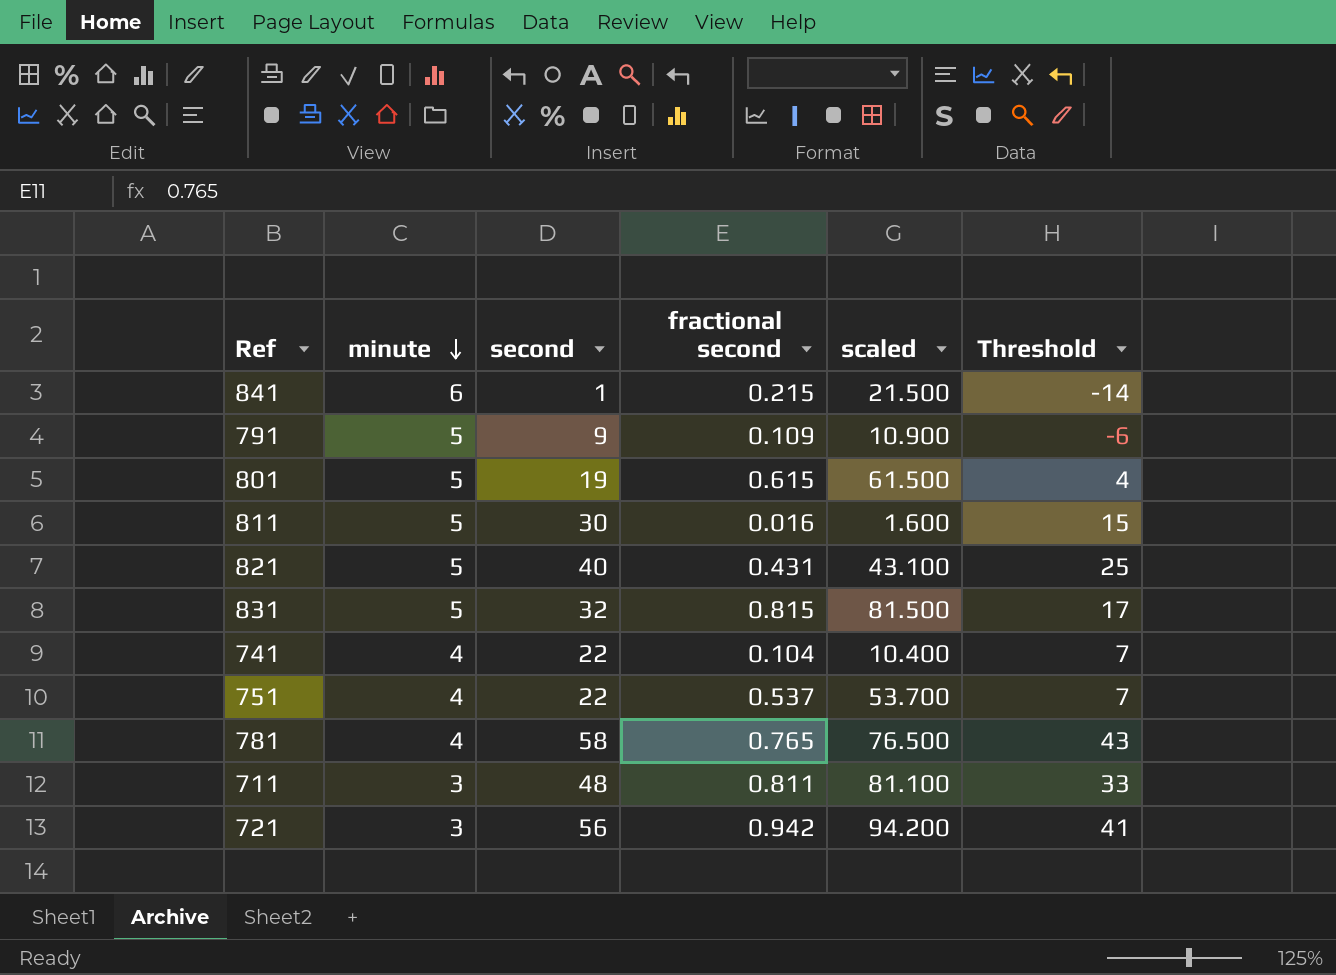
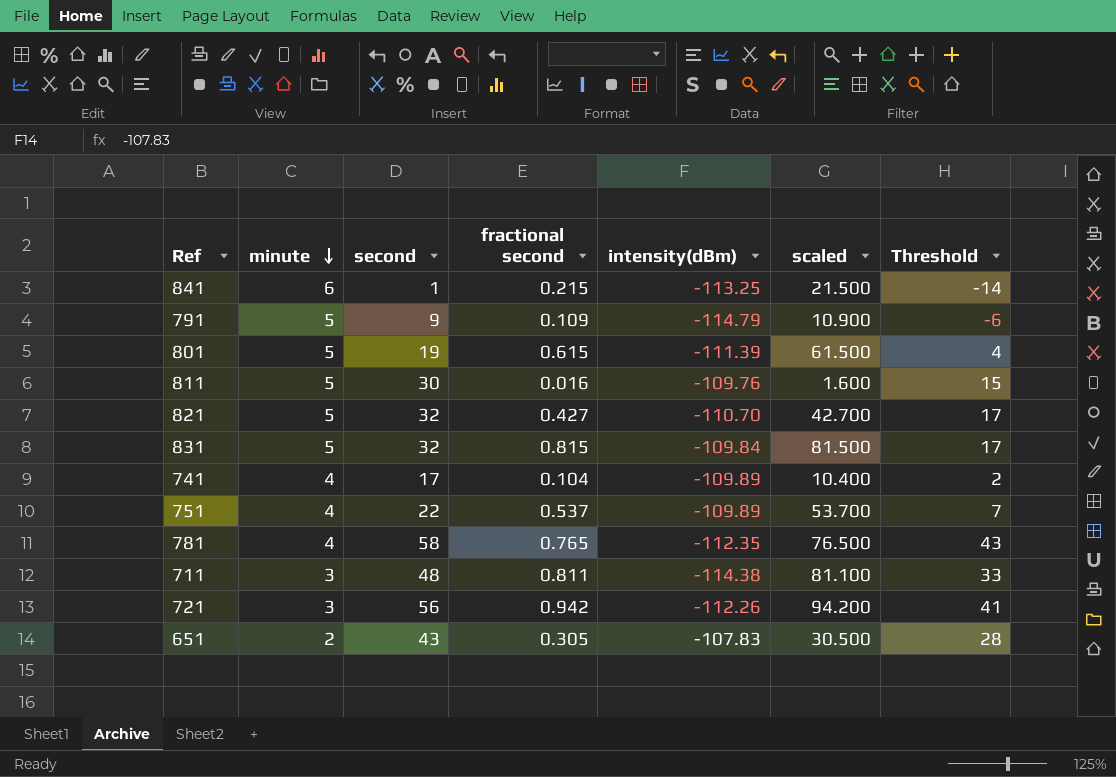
column intensity(dBm) | position: none -> 5
821 | second: 40 -> 32
821 | fractional second: 0.431 -> 0.427
821 | scaled: 43.100 -> 42.700
821 | Threshold: 25 -> 17
741 | second: 22 -> 17
741 | Threshold: 7 -> 2
row 651: none -> 2 | 43 | 0.305 | -107.83 | 30.500 | 28

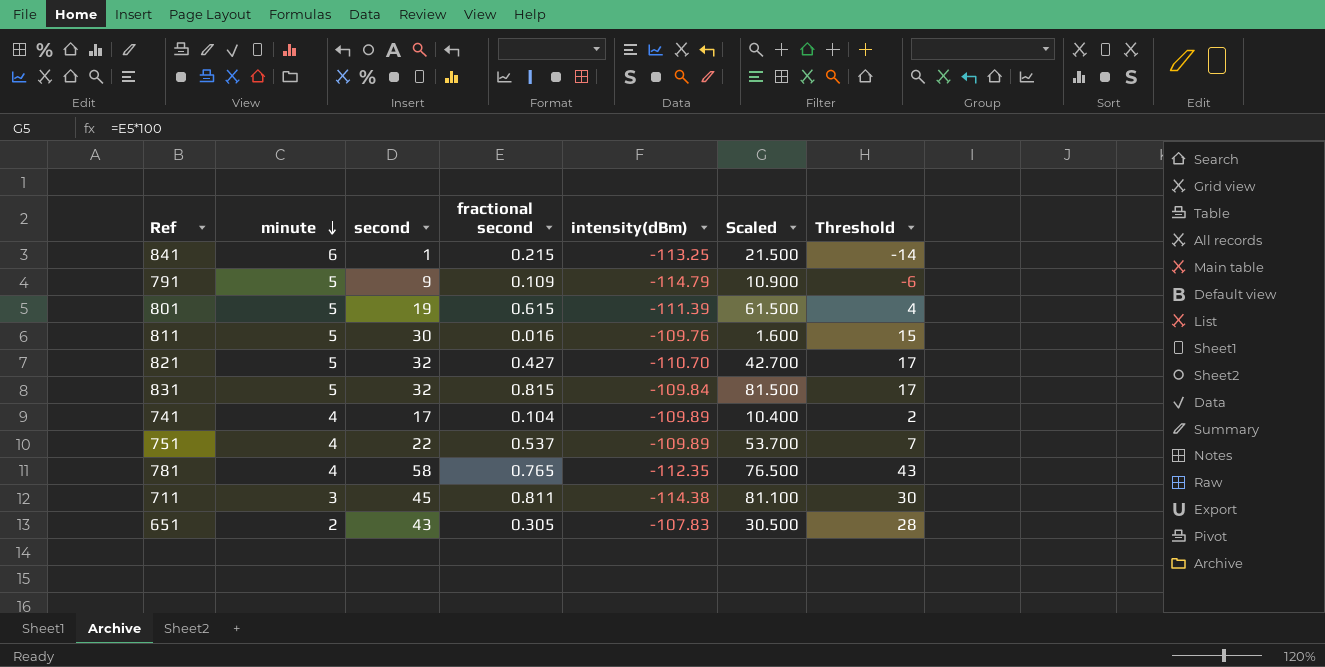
column name: scaled -> Scaled
row 721: 3 | 56 | 0.942 | -112.26 | 94.200 | 41 -> none
711 | second: 48 -> 45
711 | Threshold: 33 -> 30

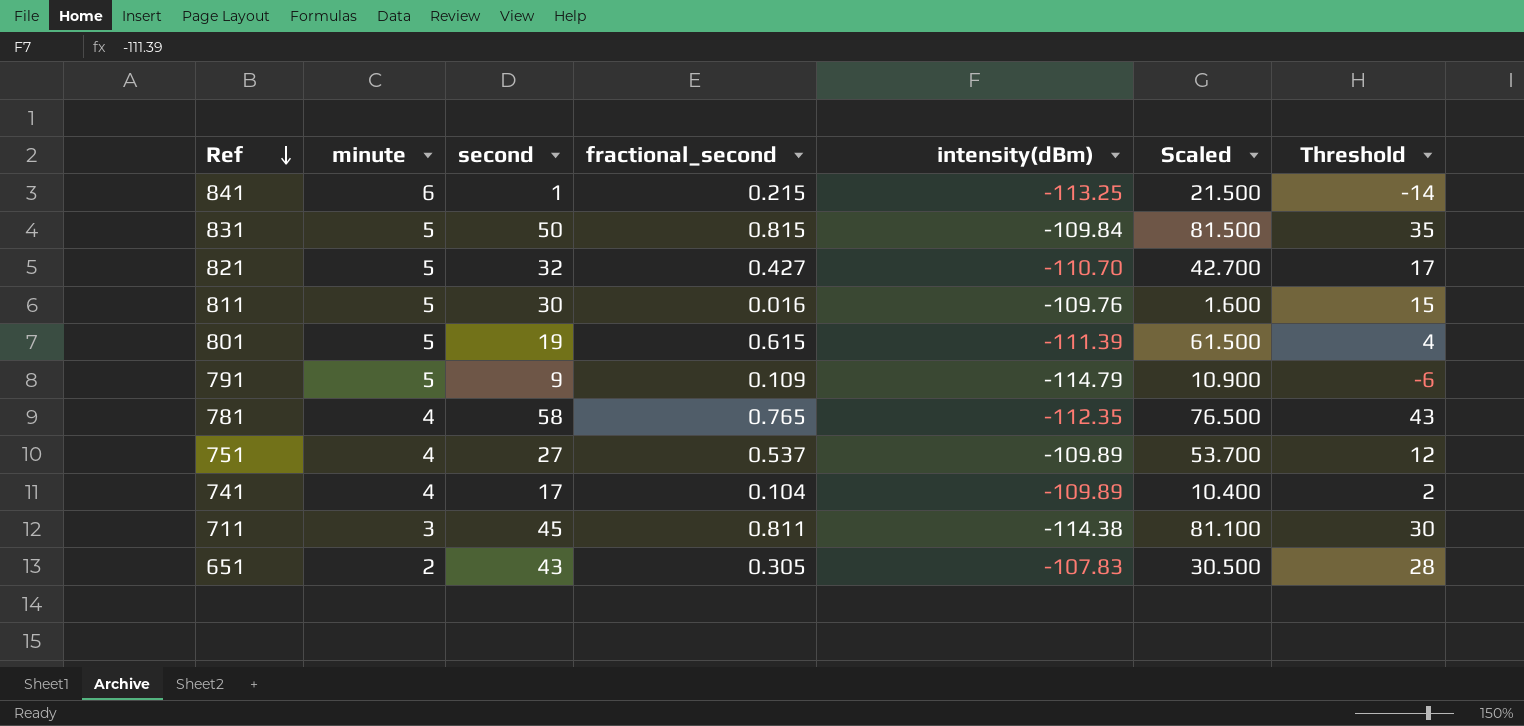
row order: minute descending -> Ref descending
column name: fractional second -> fractional_second
831 | second: 32 -> 50
831 | Threshold: 17 -> 35
751 | second: 22 -> 27
751 | Threshold: 7 -> 12

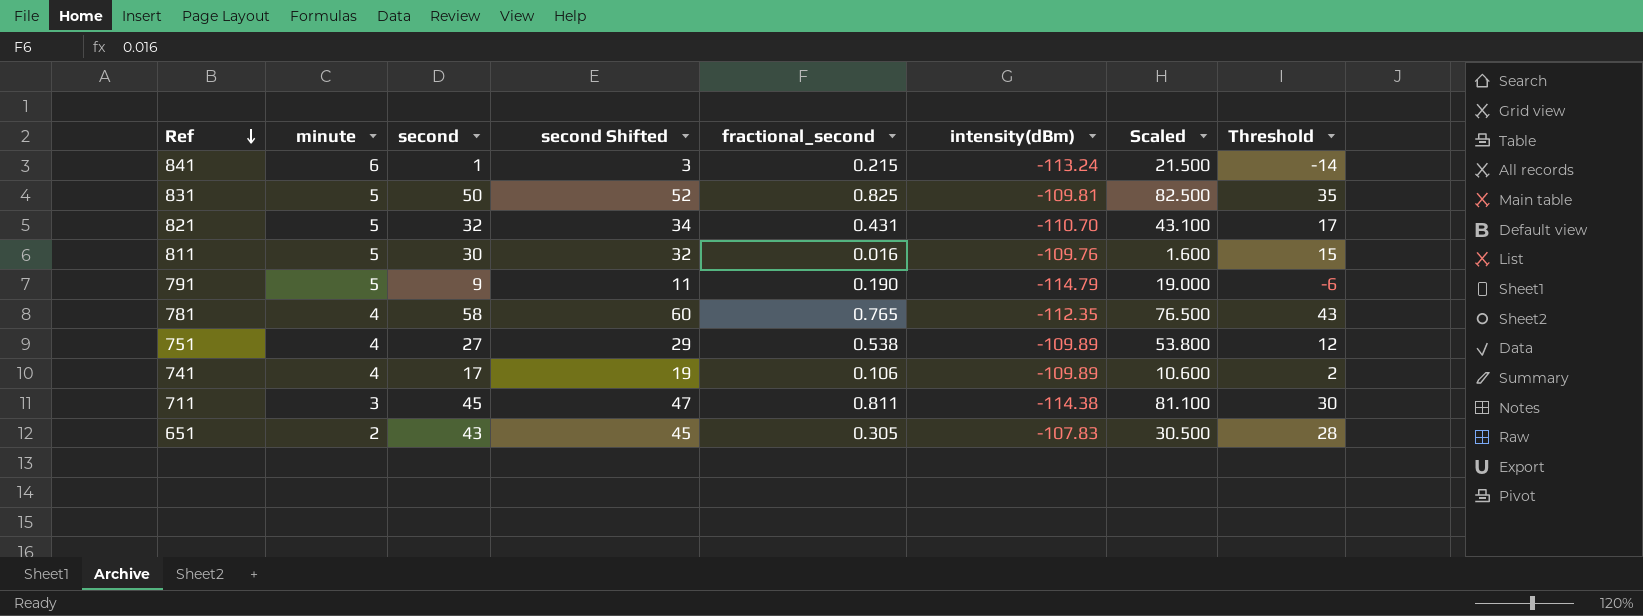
column second Shifted | formula: none -> [second] + 2
row 801: 5 | 19 | 0.615 | -111.39 | 61.500 | 4 -> none
841 | intensity(dBm): -113.25 -> -113.24
831 | fractional_second: 0.815 -> 0.825
831 | intensity(dBm): -109.84 -> -109.81
831 | Scaled: 81.500 -> 82.500
821 | fractional_second: 0.427 -> 0.431
821 | Scaled: 42.700 -> 43.100
791 | fractional_second: 0.109 -> 0.190
791 | Scaled: 10.900 -> 19.000
751 | fractional_second: 0.537 -> 0.538
751 | Scaled: 53.700 -> 53.800
741 | fractional_second: 0.104 -> 0.106
741 | Scaled: 10.400 -> 10.600

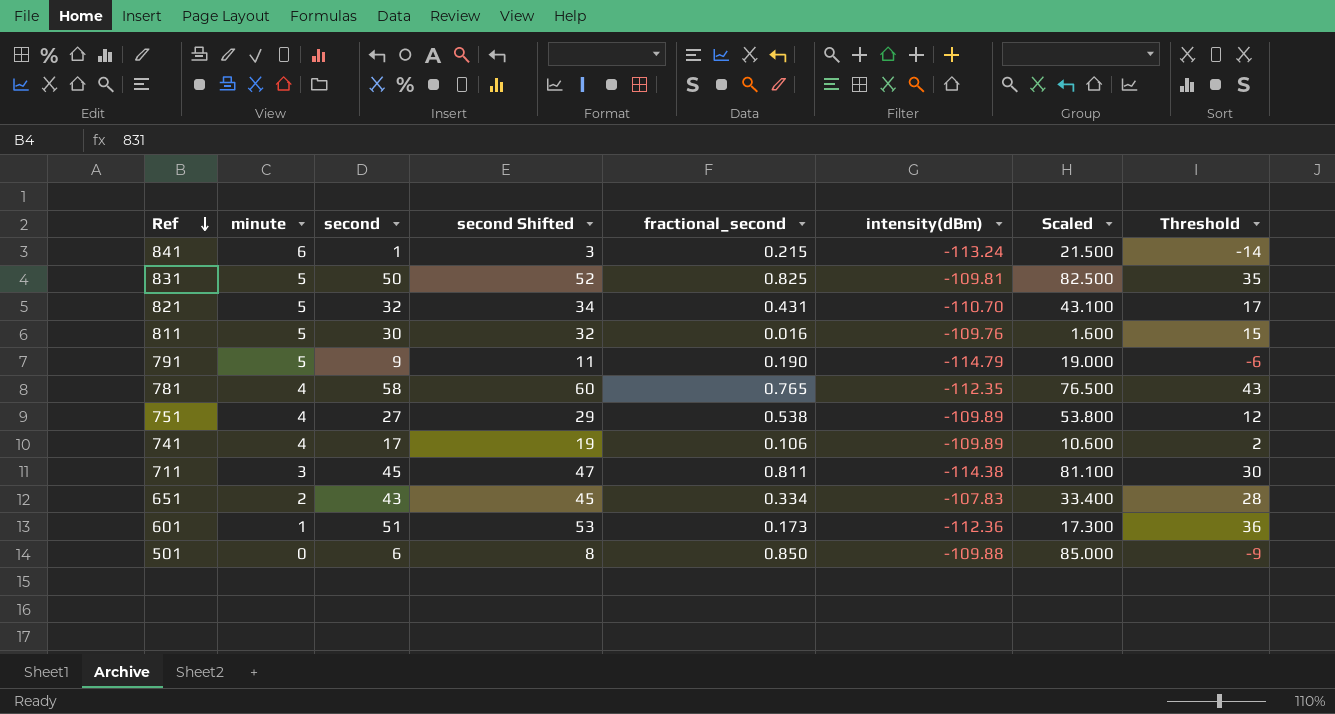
651 | fractional_second: 0.305 -> 0.334
651 | Scaled: 30.500 -> 33.400
row 601: none -> 1 | 51 | 53 | 0.173 | -112.36 | 17.300 | 36
row 501: none -> 0 | 6 | 8 | 0.850 | -109.88 | 85.000 | -9

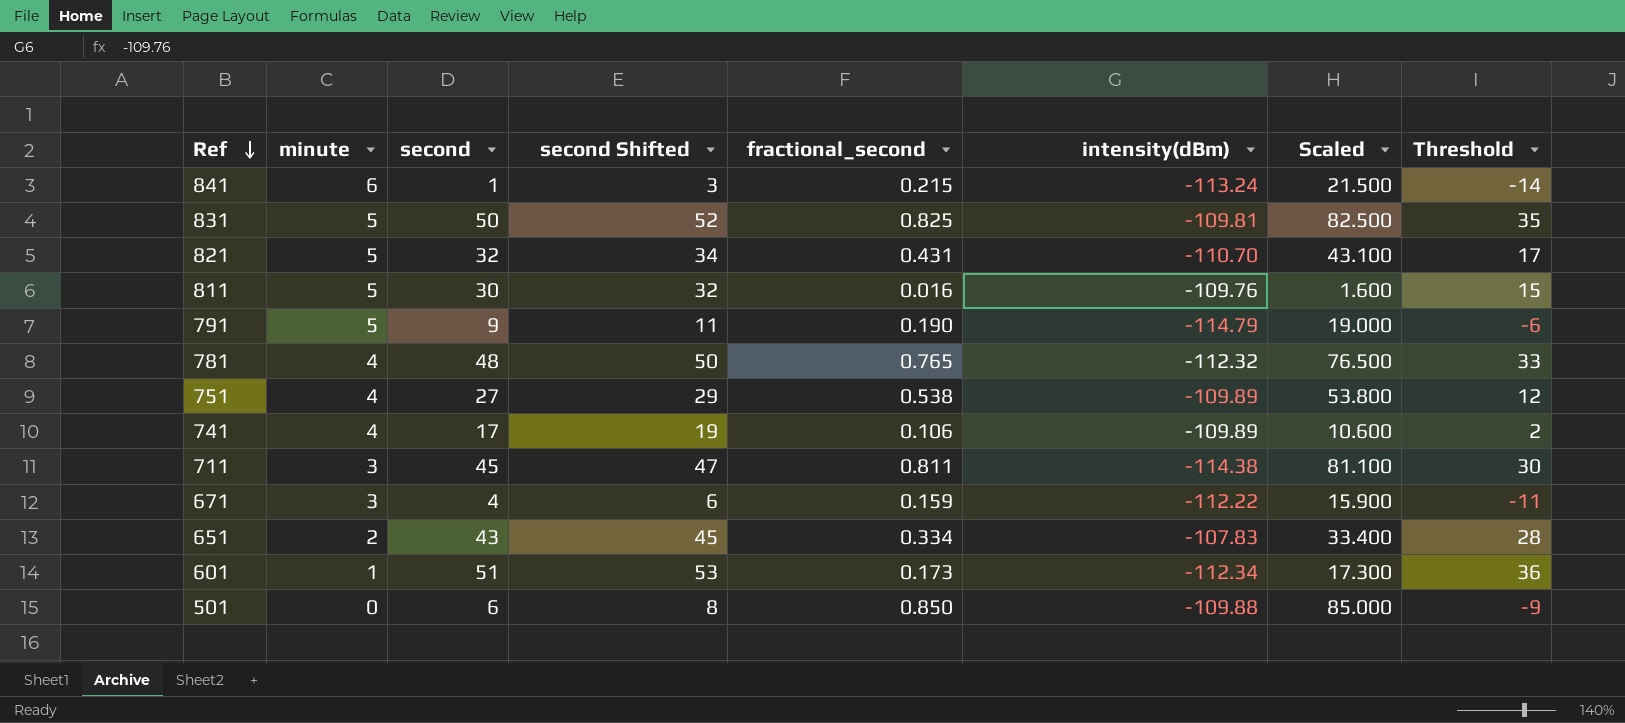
781 | second: 58 -> 48
781 | second Shifted: 60 -> 50
781 | intensity(dBm): -112.35 -> -112.32
781 | Threshold: 43 -> 33
row 671: none -> 3 | 4 | 6 | 0.159 | -112.22 | 15.900 | -11
601 | intensity(dBm): -112.36 -> -112.34

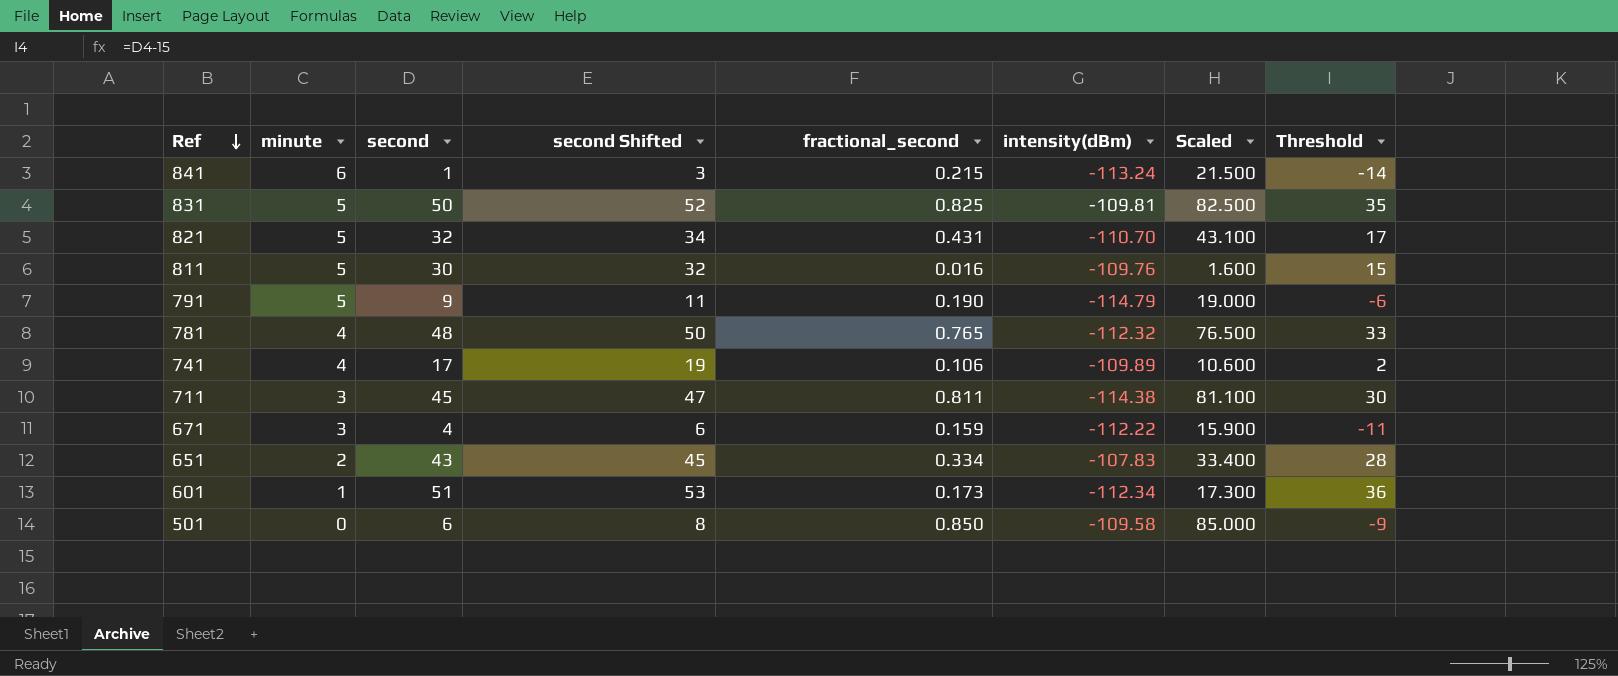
row 751: 4 | 27 | 29 | 0.538 | -109.89 | 53.800 | 12 -> none
501 | intensity(dBm): -109.88 -> -109.58

